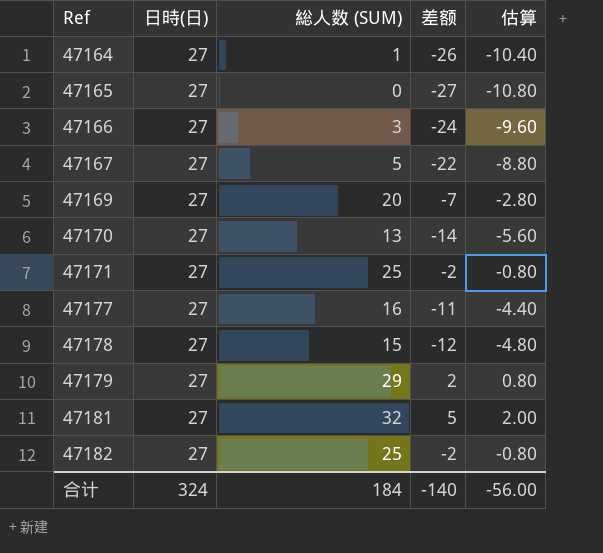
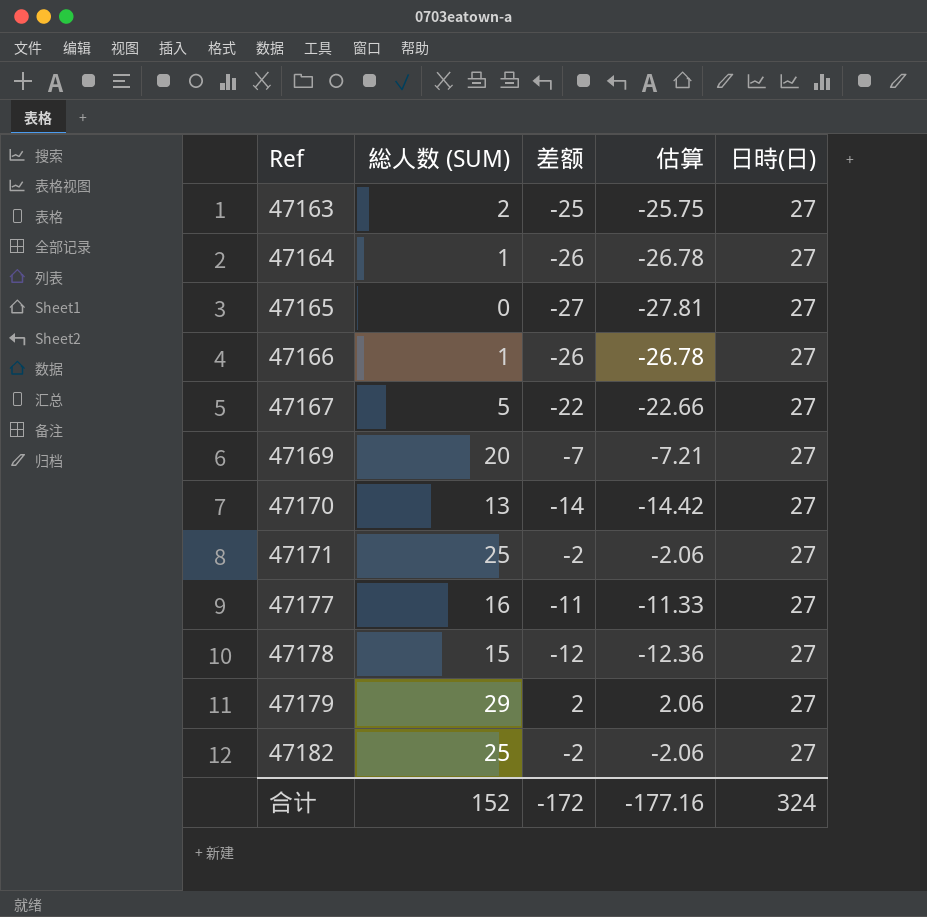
column 估算 | formula: [差额] * 0.4 -> [差额] * 1.03
column 日時(日) | position: 2 -> 5
row 47181: 27 | 32 | 5 | 2.00 -> none
row 47163: none -> 2 | -25 | -25.75 | 27
47166 | 総人数 (SUM): 3 -> 1
47166 | 差额: -24 -> -26
合计 | 総人数 (SUM): 184 -> 152
合计 | 差额: -140 -> -172
合计 | 估算: -56.00 -> -177.16

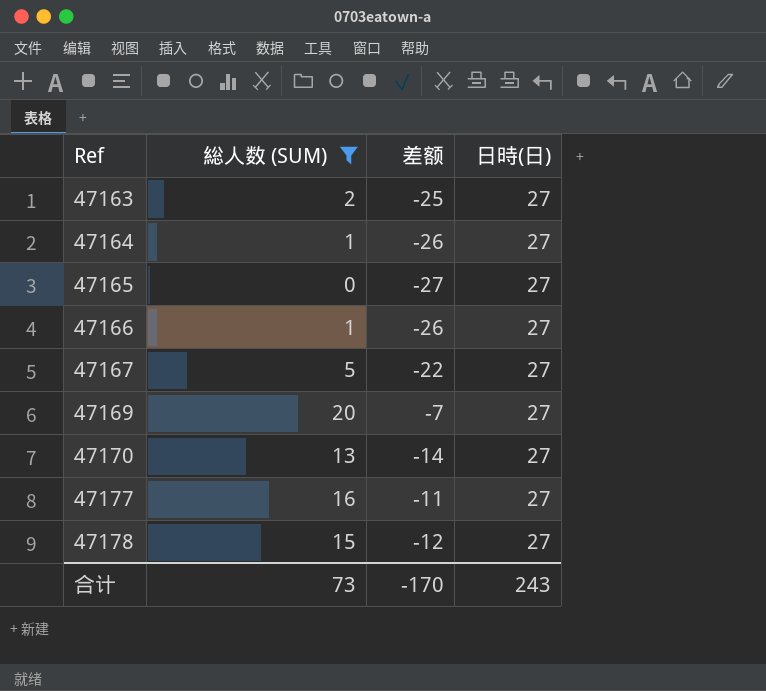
filter: none -> 総人数 (SUM) <= 20
column 估算 | formula: [差额] * 1.03 -> none
合计 | 総人数 (SUM): 152 -> 73
合计 | 差额: -172 -> -170
合计 | 日時(日): 324 -> 243

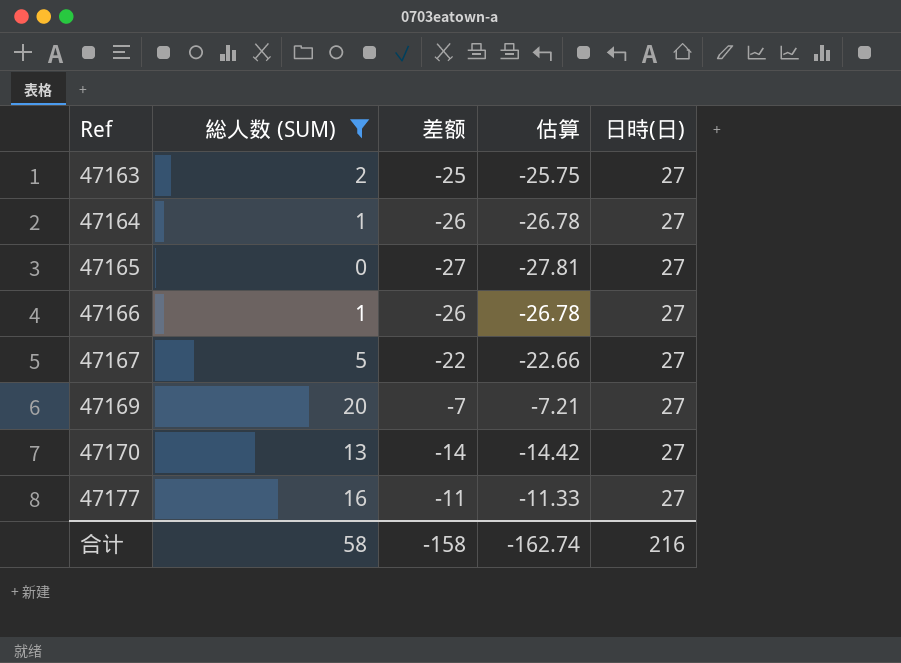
column 估算 | formula: none -> [差额] * 1.03
row 47178: 15 | -12 | 27 -> none
合计 | 総人数 (SUM): 73 -> 58
合计 | 差额: -170 -> -158
合计 | 日時(日): 243 -> 216

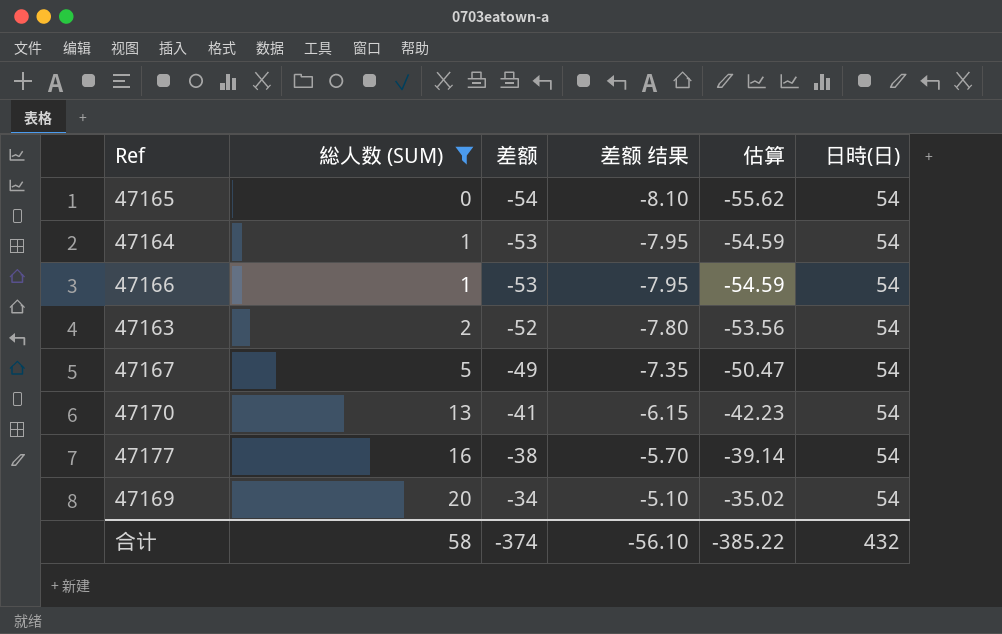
row order: Ref ascending -> 総人数 (SUM) ascending
column 差额 结果 | formula: none -> [差额] * 0.15
47165 | 差额: -27 -> -54
47165 | 估算: -27.81 -> -55.62
47165 | 日時(日): 27 -> 54
47164 | 差额: -26 -> -53
47164 | 估算: -26.78 -> -54.59
47164 | 日時(日): 27 -> 54
47166 | 差额: -26 -> -53
47166 | 估算: -26.78 -> -54.59
47166 | 日時(日): 27 -> 54
47163 | 差额: -25 -> -52
47163 | 估算: -25.75 -> -53.56
47163 | 日時(日): 27 -> 54
47167 | 差额: -22 -> -49
47167 | 估算: -22.66 -> -50.47
47167 | 日時(日): 27 -> 54
47170 | 差额: -14 -> -41
47170 | 估算: -14.42 -> -42.23
47170 | 日時(日): 27 -> 54
47177 | 差额: -11 -> -38
47177 | 估算: -11.33 -> -39.14
47177 | 日時(日): 27 -> 54
47169 | 差额: -7 -> -34
47169 | 估算: -7.21 -> -35.02
47169 | 日時(日): 27 -> 54
合计 | 差额: -158 -> -374
合计 | 估算: -162.74 -> -385.22
合计 | 日時(日): 216 -> 432

